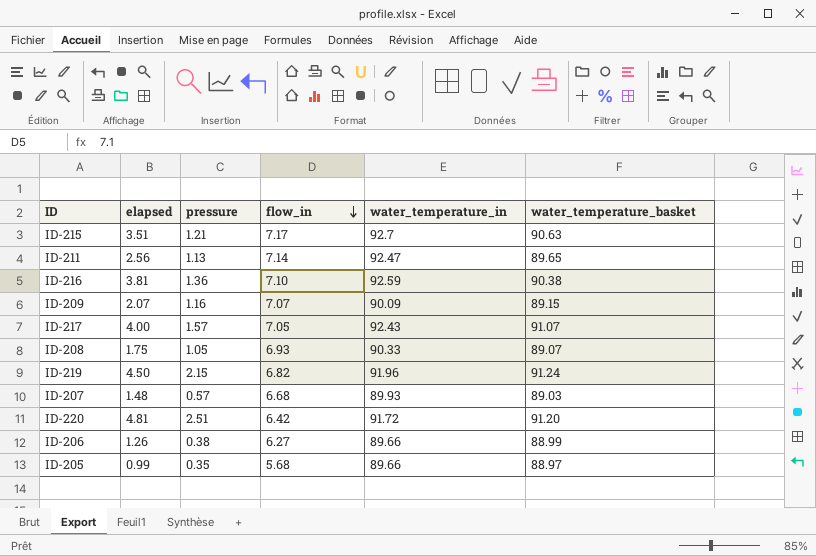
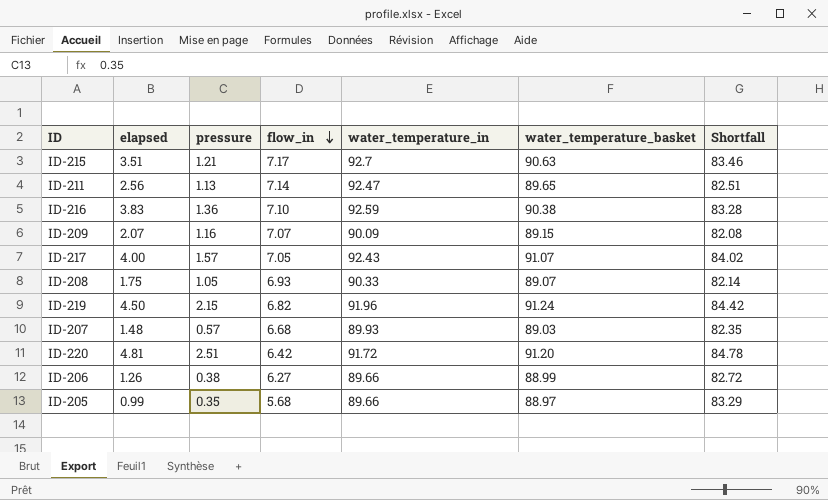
column Shortfall | formula: none -> [water_temperature_basket] - [flow_in]
ID-216 | elapsed: 3.81 -> 3.83

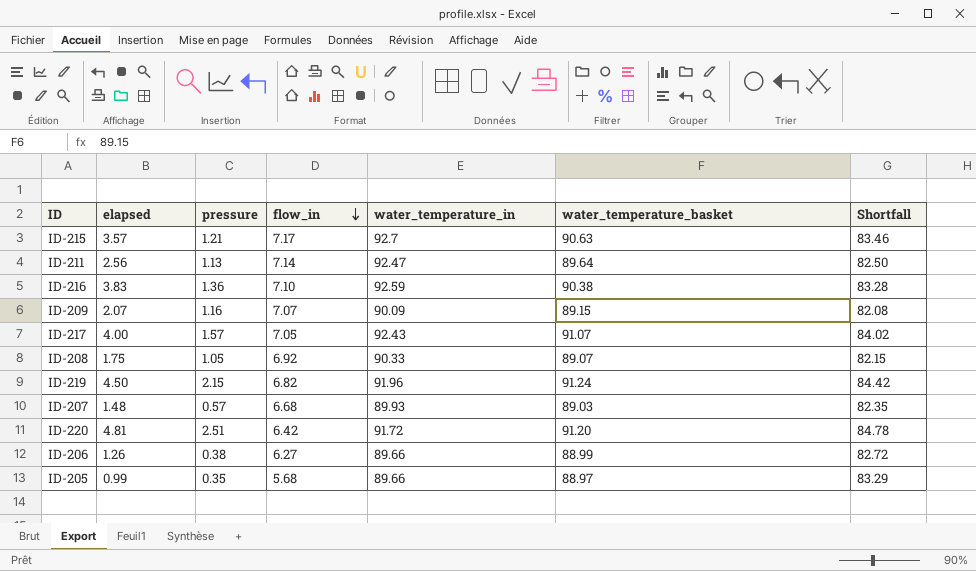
ID-215 | elapsed: 3.51 -> 3.57
ID-211 | water_temperature_basket: 89.65 -> 89.64
ID-211 | Shortfall: 82.51 -> 82.50
ID-208 | flow_in: 6.93 -> 6.92
ID-208 | Shortfall: 82.14 -> 82.15

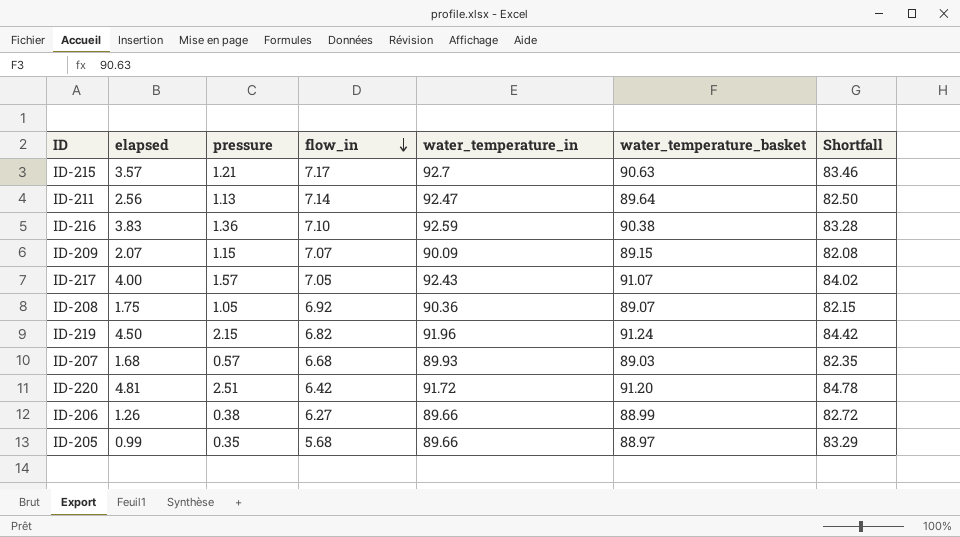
ID-209 | pressure: 1.16 -> 1.15
ID-208 | water_temperature_in: 90.33 -> 90.36
ID-207 | elapsed: 1.48 -> 1.68

